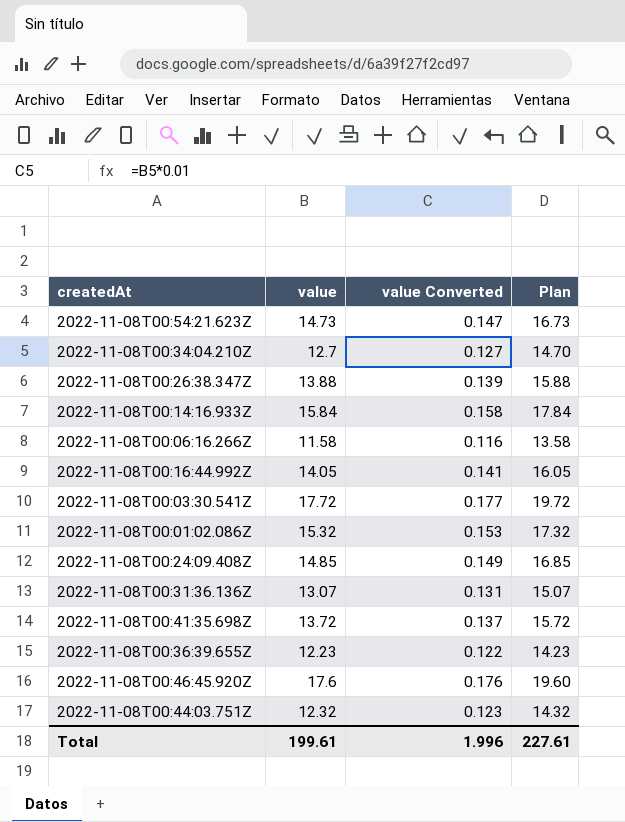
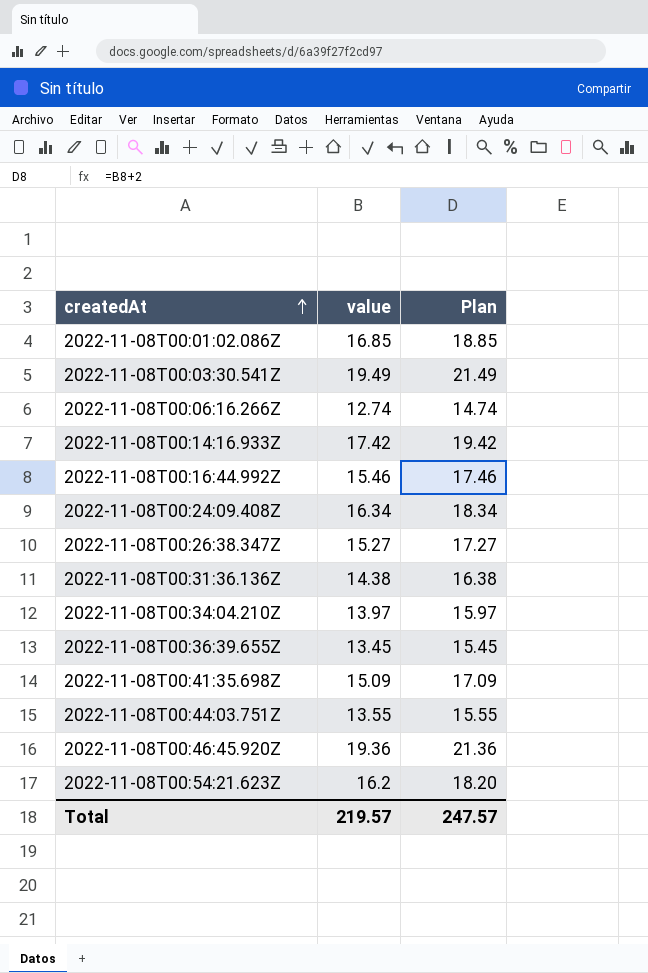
row order: none -> createdAt ascending
column value Converted | formula: [value] * 0.01 -> none
2022-11-08T00:01:02.086Z | value: 15.32 -> 16.85
2022-11-08T00:01:02.086Z | Plan: 17.32 -> 18.85
2022-11-08T00:03:30.541Z | value: 17.72 -> 19.49
2022-11-08T00:03:30.541Z | Plan: 19.72 -> 21.49
2022-11-08T00:06:16.266Z | value: 11.58 -> 12.74
2022-11-08T00:06:16.266Z | Plan: 13.58 -> 14.74
2022-11-08T00:14:16.933Z | value: 15.84 -> 17.42
2022-11-08T00:14:16.933Z | Plan: 17.84 -> 19.42
2022-11-08T00:16:44.992Z | value: 14.05 -> 15.46
2022-11-08T00:16:44.992Z | Plan: 16.05 -> 17.46
2022-11-08T00:24:09.408Z | value: 14.85 -> 16.34
2022-11-08T00:24:09.408Z | Plan: 16.85 -> 18.34
2022-11-08T00:26:38.347Z | value: 13.88 -> 15.27
2022-11-08T00:26:38.347Z | Plan: 15.88 -> 17.27
2022-11-08T00:31:36.136Z | value: 13.07 -> 14.38
2022-11-08T00:31:36.136Z | Plan: 15.07 -> 16.38
2022-11-08T00:34:04.210Z | value: 12.7 -> 13.97
2022-11-08T00:34:04.210Z | Plan: 14.70 -> 15.97
2022-11-08T00:36:39.655Z | value: 12.23 -> 13.45
2022-11-08T00:36:39.655Z | Plan: 14.23 -> 15.45
2022-11-08T00:41:35.698Z | value: 13.72 -> 15.09
2022-11-08T00:41:35.698Z | Plan: 15.72 -> 17.09
2022-11-08T00:44:03.751Z | value: 12.32 -> 13.55
2022-11-08T00:44:03.751Z | Plan: 14.32 -> 15.55
2022-11-08T00:46:45.920Z | value: 17.6 -> 19.36
2022-11-08T00:46:45.920Z | Plan: 19.60 -> 21.36
2022-11-08T00:54:21.623Z | value: 14.73 -> 16.2
2022-11-08T00:54:21.623Z | Plan: 16.73 -> 18.20
Total | value: 199.61 -> 219.57
Total | Plan: 227.61 -> 247.57

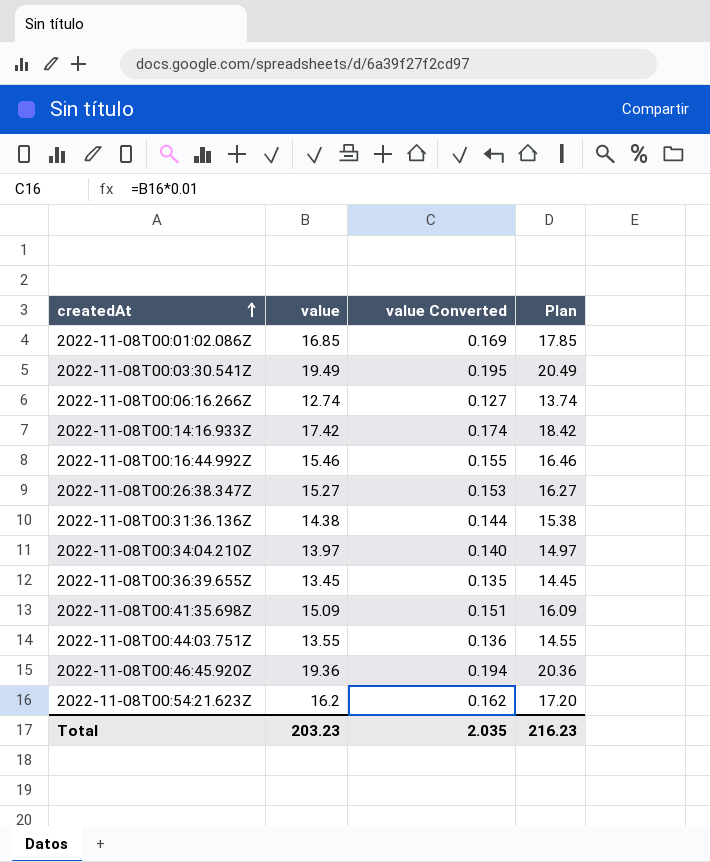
column value Converted | formula: none -> [value] * 0.01
column Plan | formula: [value] + 2 -> [value] + 1
row 2022-11-08T00:24:09.408Z: 16.34 | 18.34 -> none
Total | value: 219.57 -> 203.23
Total | Plan: 247.57 -> 216.23

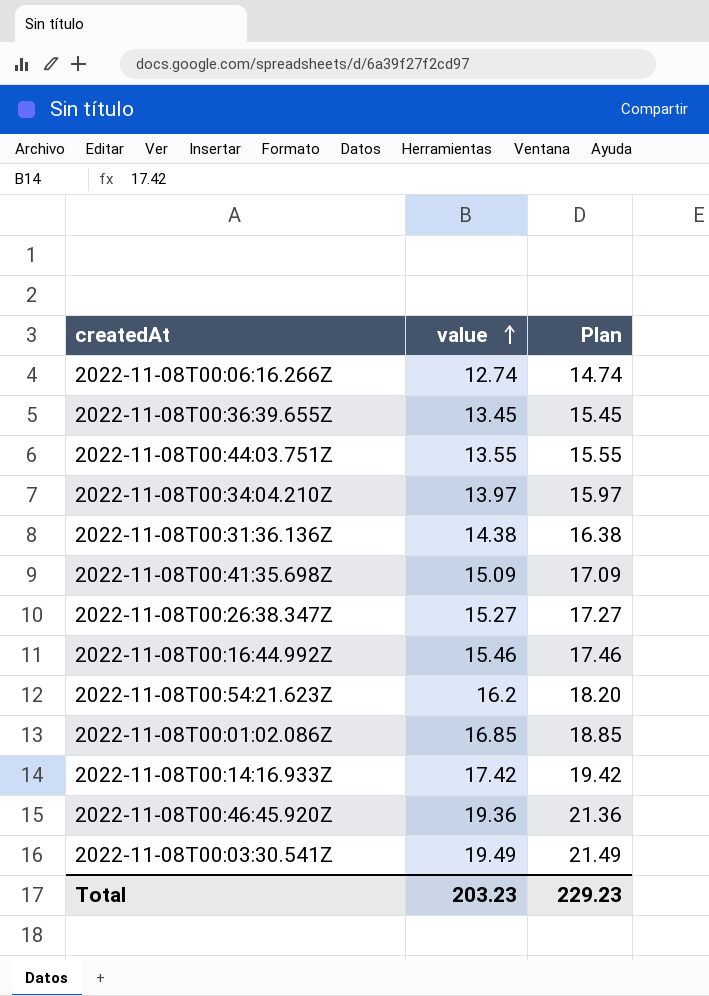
row order: createdAt ascending -> value ascending
column value Converted | formula: [value] * 0.01 -> none
column Plan | formula: [value] + 1 -> [value] + 2
Total | Plan: 216.23 -> 229.23

